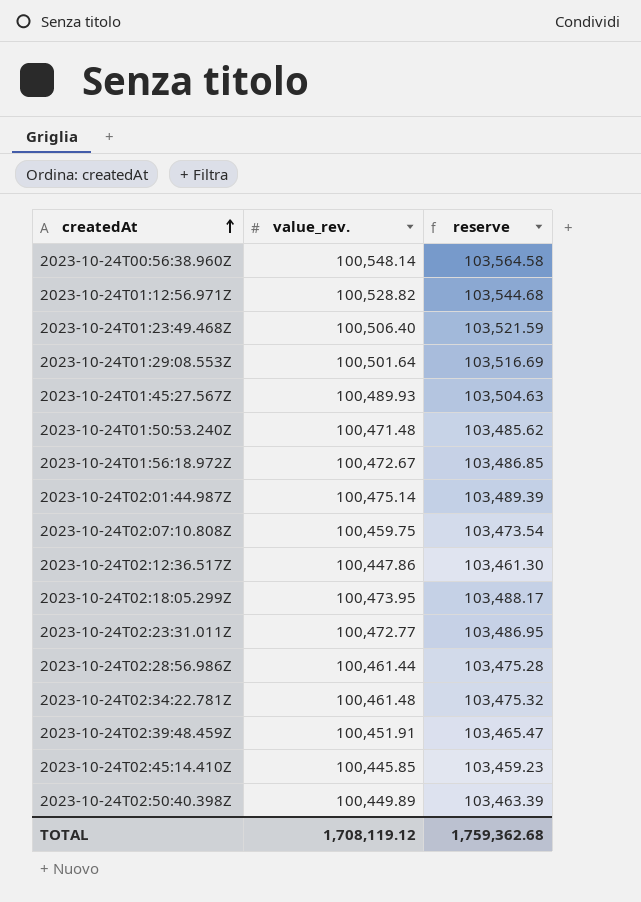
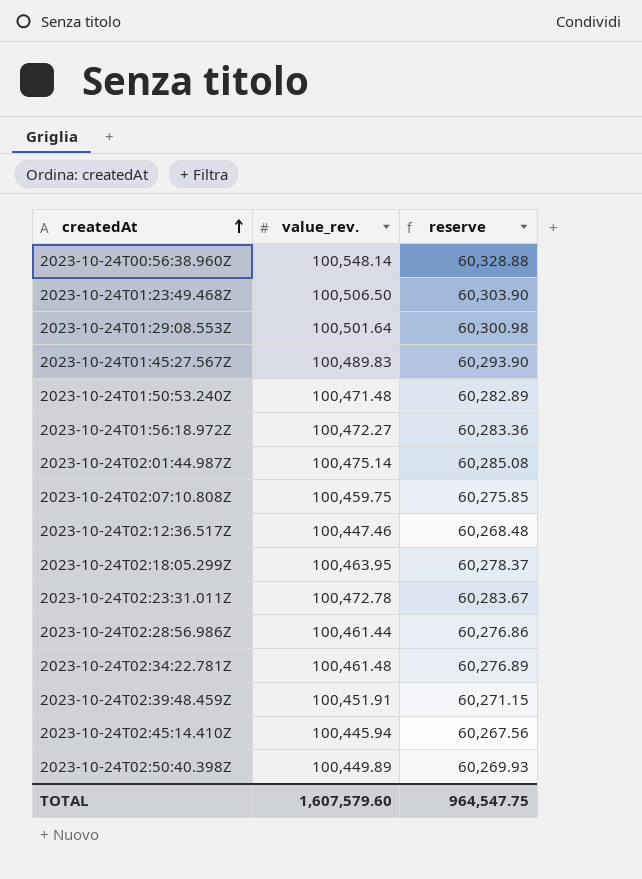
column reserve | formula: [value_rev.] * 1.03 -> [value_rev.] * 0.6
row 2023-10-24T01:12:56.971Z: 100,528.82 | 103,544.68 -> none
2023-10-24T01:23:49.468Z | value_rev.: 100,506.40 -> 100,506.50
2023-10-24T01:45:27.567Z | value_rev.: 100,489.93 -> 100,489.83
2023-10-24T01:56:18.972Z | value_rev.: 100,472.67 -> 100,472.27
2023-10-24T02:12:36.517Z | value_rev.: 100,447.86 -> 100,447.46
2023-10-24T02:18:05.299Z | value_rev.: 100,473.95 -> 100,463.95
2023-10-24T02:23:31.011Z | value_rev.: 100,472.77 -> 100,472.78
2023-10-24T02:45:14.410Z | value_rev.: 100,445.85 -> 100,445.94
TOTAL | value_rev.: 1,708,119.12 -> 1,607,579.60
TOTAL | reserve: 1,759,362.68 -> 964,547.75

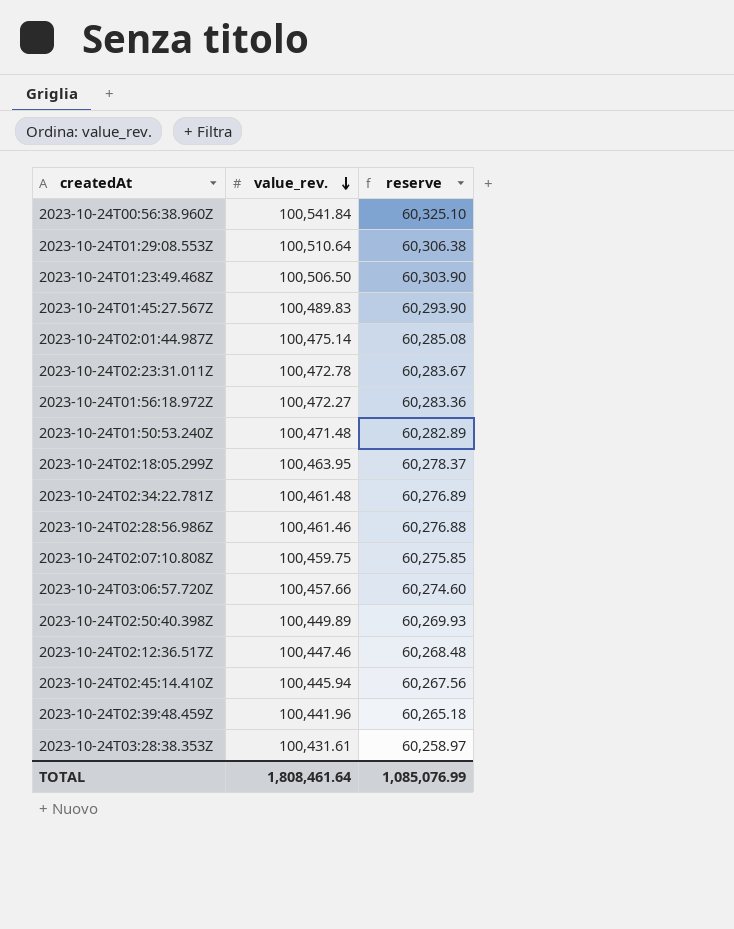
row order: createdAt ascending -> value_rev. descending
2023-10-24T00:56:38.960Z | value_rev.: 100,548.14 -> 100,541.84
2023-10-24T00:56:38.960Z | reserve: 60,328.88 -> 60,325.10
2023-10-24T01:29:08.553Z | value_rev.: 100,501.64 -> 100,510.64
2023-10-24T01:29:08.553Z | reserve: 60,300.98 -> 60,306.38
2023-10-24T02:28:56.986Z | value_rev.: 100,461.44 -> 100,461.46
2023-10-24T02:28:56.986Z | reserve: 60,276.86 -> 60,276.88
row 2023-10-24T03:06:57.720Z: none -> 100,457.66 | 60,274.60
2023-10-24T02:39:48.459Z | value_rev.: 100,451.91 -> 100,441.96
2023-10-24T02:39:48.459Z | reserve: 60,271.15 -> 60,265.18
row 2023-10-24T03:28:38.353Z: none -> 100,431.61 | 60,258.97
TOTAL | value_rev.: 1,607,579.60 -> 1,808,461.64
TOTAL | reserve: 964,547.75 -> 1,085,076.99

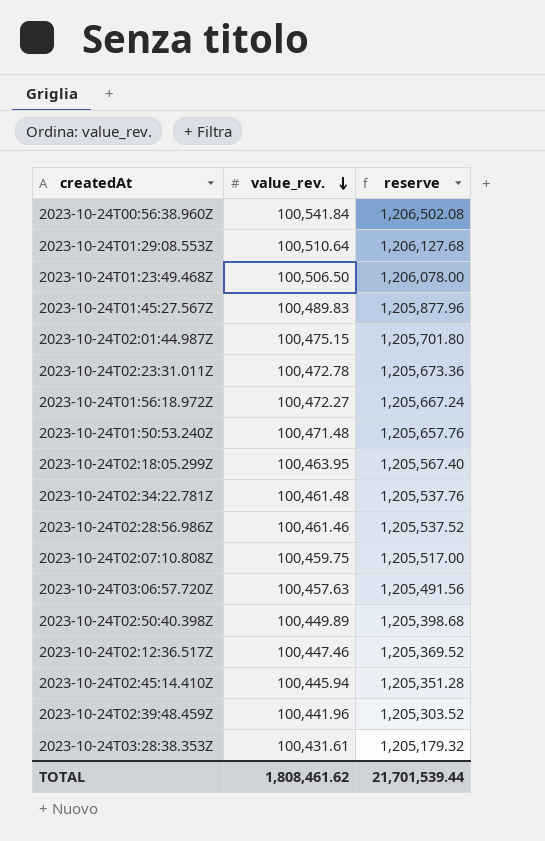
column reserve | formula: [value_rev.] * 0.6 -> [value_rev.] * 12
2023-10-24T02:01:44.987Z | value_rev.: 100,475.14 -> 100,475.15
2023-10-24T03:06:57.720Z | value_rev.: 100,457.66 -> 100,457.63
TOTAL | value_rev.: 1,808,461.64 -> 1,808,461.62
TOTAL | reserve: 1,085,076.99 -> 21,701,539.44

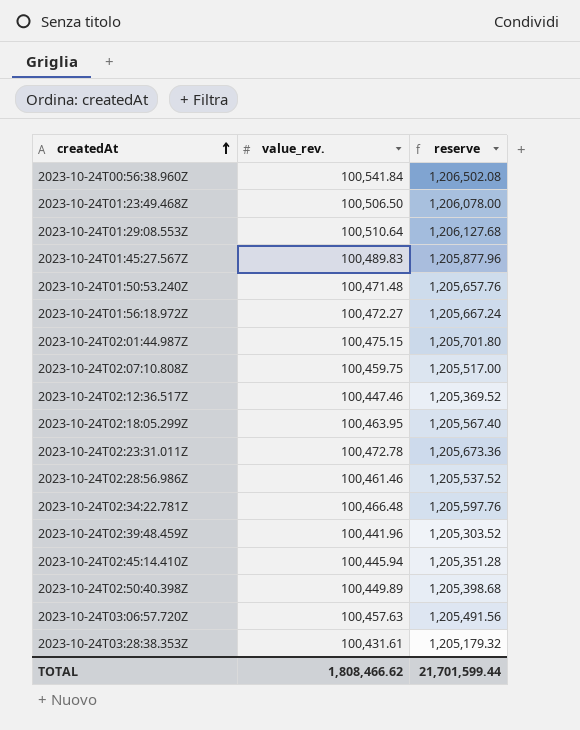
row order: value_rev. descending -> createdAt ascending
2023-10-24T02:34:22.781Z | value_rev.: 100,461.48 -> 100,466.48
2023-10-24T02:34:22.781Z | reserve: 1,205,537.76 -> 1,205,597.76
TOTAL | value_rev.: 1,808,461.62 -> 1,808,466.62
TOTAL | reserve: 21,701,539.44 -> 21,701,599.44

